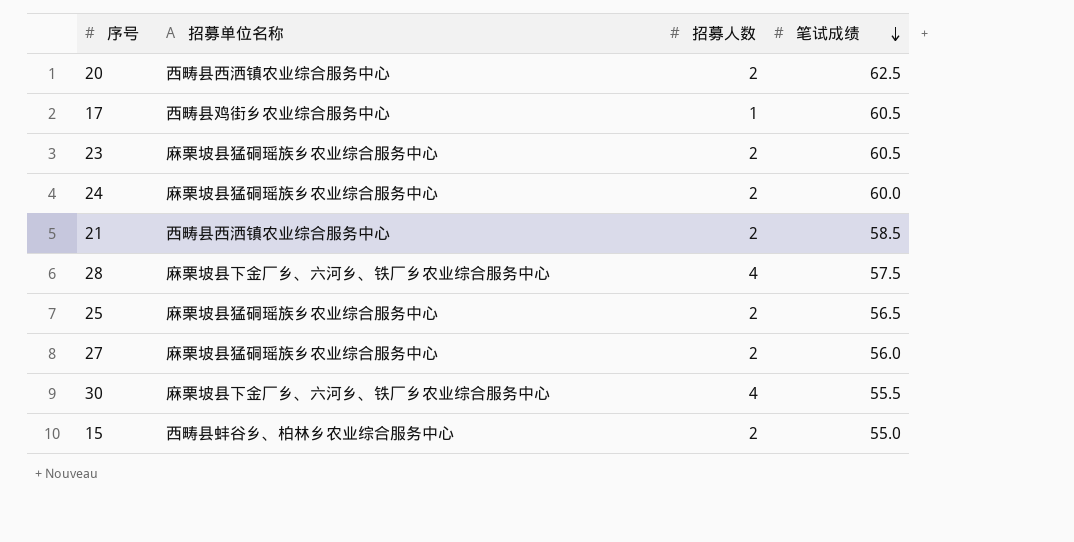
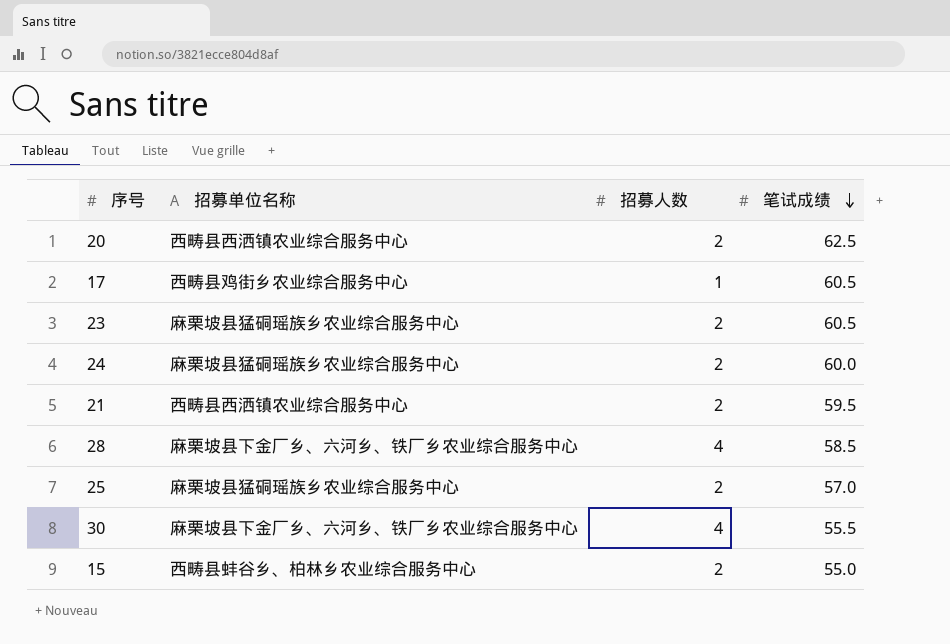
row 27: 麻栗坡县猛硐瑶族乡农业综合服务中心 | 2 | 56.0 -> none
21 | 笔试成绩: 58.5 -> 59.5
28 | 笔试成绩: 57.5 -> 58.5
25 | 笔试成绩: 56.5 -> 57.0

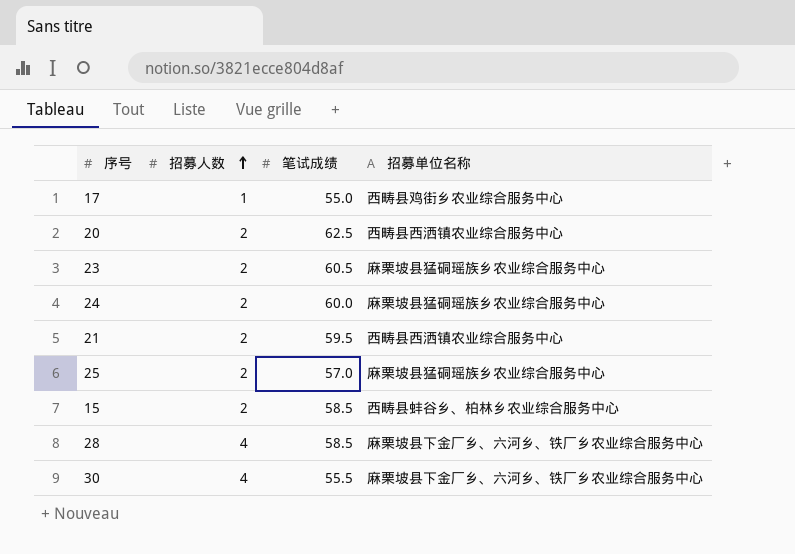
row order: 笔试成绩 descending -> 招募人数 ascending
column 招募单位名称 | position: 2 -> 4
17 | 笔试成绩: 60.5 -> 55.0
15 | 笔试成绩: 55.0 -> 58.5

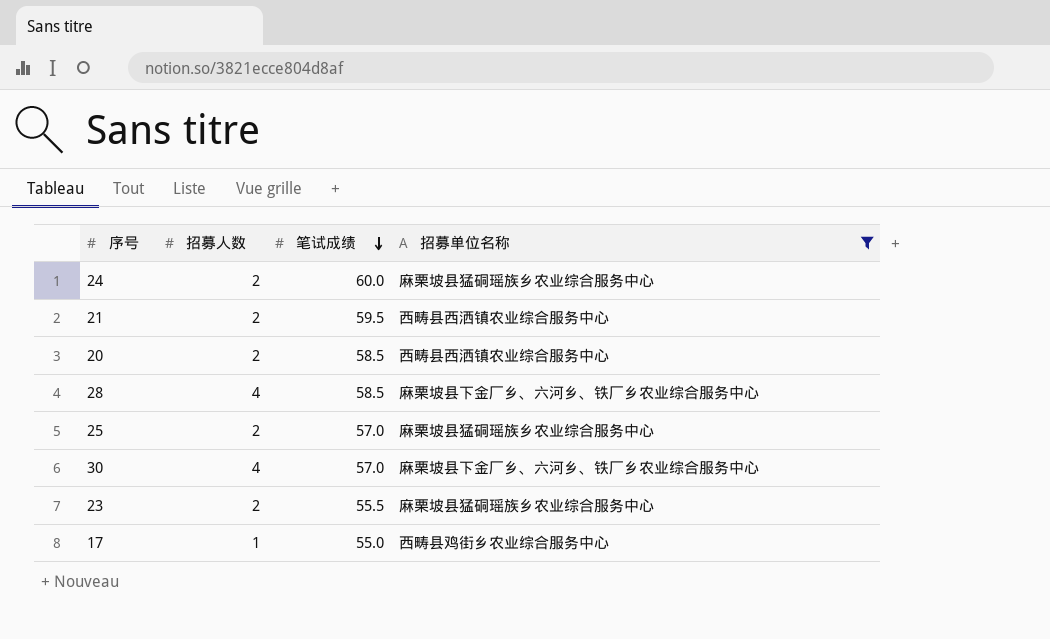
filter: none -> 招募单位名称 != 西畴县蚌谷乡、柏林乡农业综合服务中心
row order: 招募人数 ascending -> 笔试成绩 descending
20 | 笔试成绩: 62.5 -> 58.5
30 | 笔试成绩: 55.5 -> 57.0
23 | 笔试成绩: 60.5 -> 55.5

